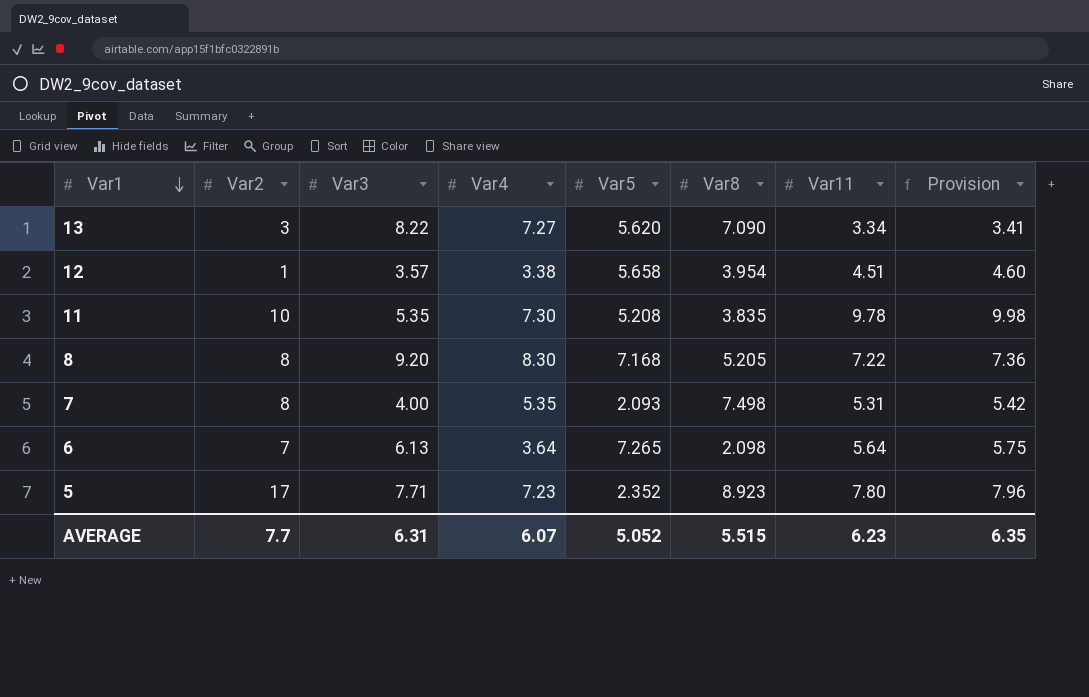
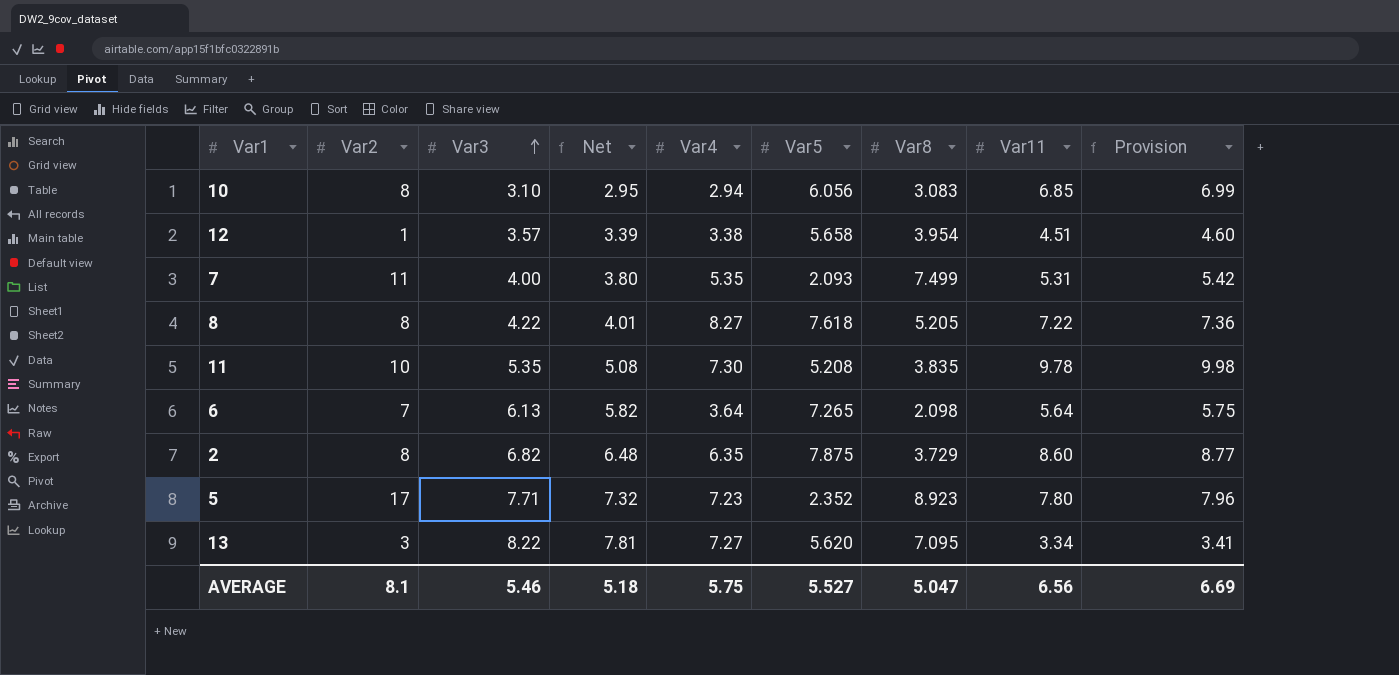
row order: Var1 descending -> Var3 ascending
column Net | formula: none -> [Var3] * 0.95
row 10: none -> 8 | 3.10 | 2.95 | 2.94 | 6.056 | 3.083 | 6.85 | 6.99
7 | Var2: 8 -> 11
7 | Var8: 7.498 -> 7.499
8 | Var3: 9.20 -> 4.22
8 | Var4: 8.30 -> 8.27
8 | Var5: 7.168 -> 7.618
row 2: none -> 8 | 6.82 | 6.48 | 6.35 | 7.875 | 3.729 | 8.60 | 8.77
13 | Var8: 7.090 -> 7.095
AVERAGE | Var2: 7.7 -> 8.1
AVERAGE | Var3: 6.31 -> 5.46
AVERAGE | Var4: 6.07 -> 5.75
AVERAGE | Var5: 5.052 -> 5.527
AVERAGE | Var8: 5.515 -> 5.047
AVERAGE | Var11: 6.23 -> 6.56
AVERAGE | Provision: 6.35 -> 6.69

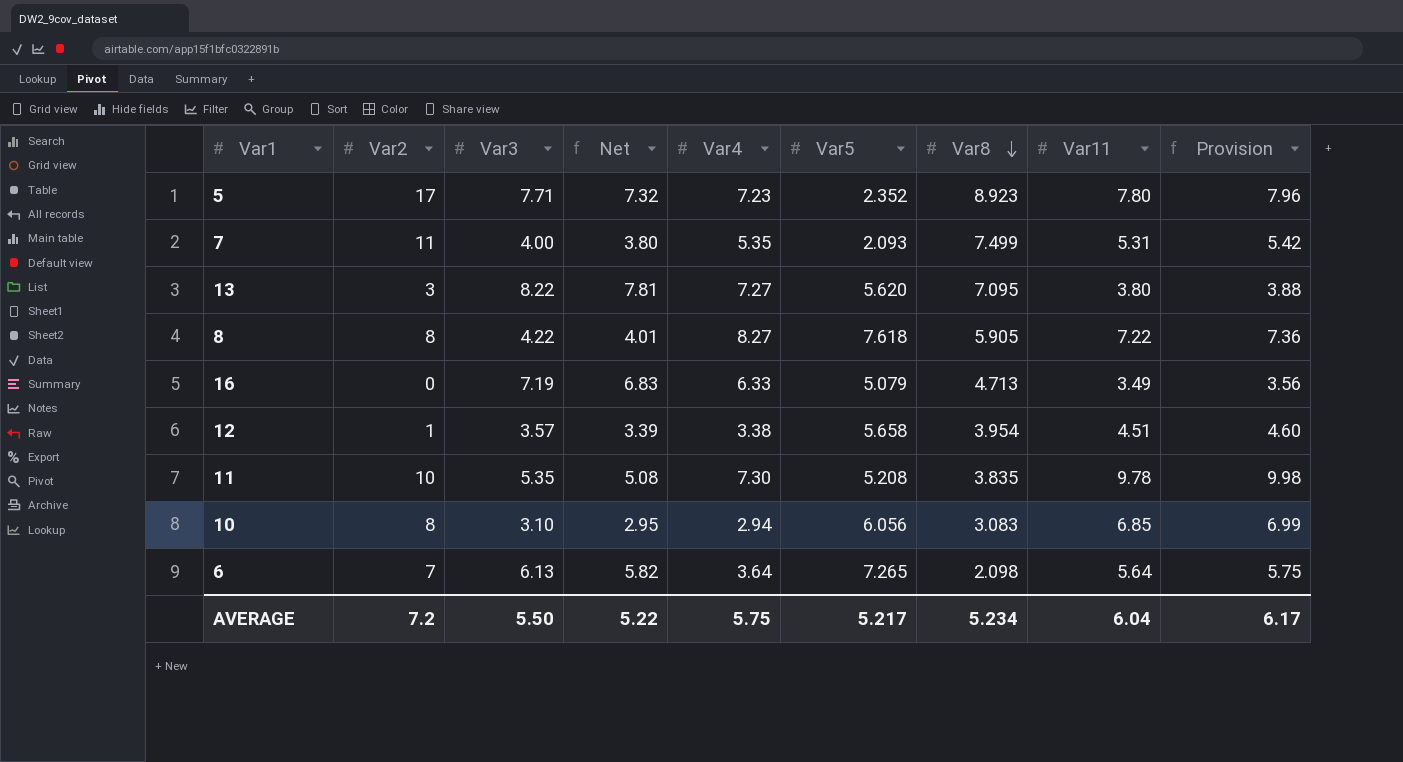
row order: Var3 ascending -> Var8 descending
row 2: 8 | 6.82 | 6.48 | 6.35 | 7.875 | 3.729 | 8.60 | 8.77 -> none
13 | Var11: 3.34 -> 3.80
13 | Provision: 3.41 -> 3.88
8 | Var8: 5.205 -> 5.905
row 16: none -> 0 | 7.19 | 6.83 | 6.33 | 5.079 | 4.713 | 3.49 | 3.56
AVERAGE | Var2: 8.1 -> 7.2
AVERAGE | Var3: 5.46 -> 5.50
AVERAGE | Net: 5.18 -> 5.22
AVERAGE | Var5: 5.527 -> 5.217
AVERAGE | Var8: 5.047 -> 5.234
AVERAGE | Var11: 6.56 -> 6.04
AVERAGE | Provision: 6.69 -> 6.17

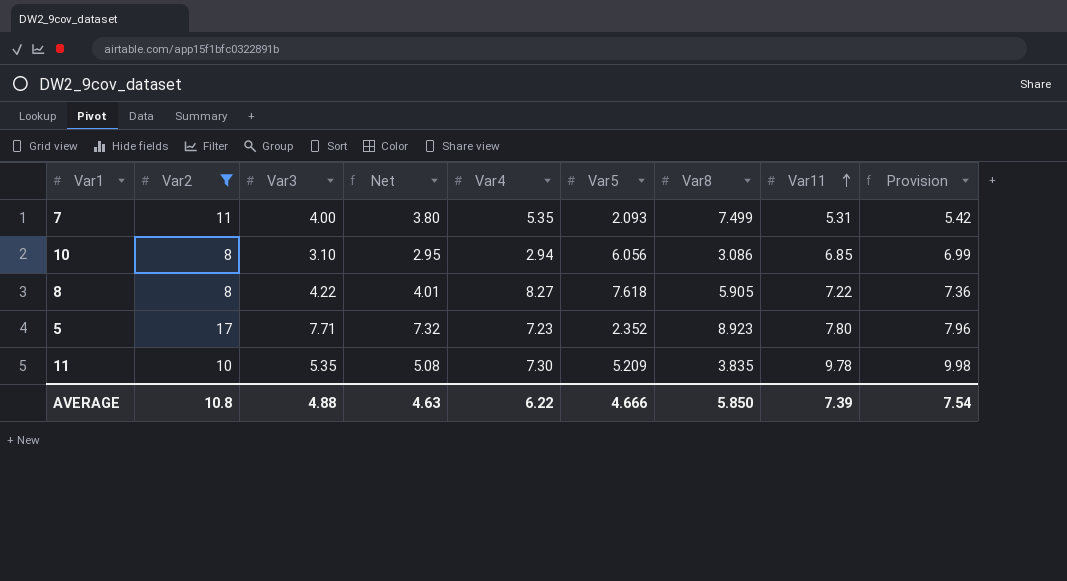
filter: none -> Var2 >= 8
row order: Var8 descending -> Var11 ascending
10 | Var8: 3.083 -> 3.086
11 | Var5: 5.208 -> 5.209
AVERAGE | Var2: 7.2 -> 10.8
AVERAGE | Var3: 5.50 -> 4.88
AVERAGE | Net: 5.22 -> 4.63
AVERAGE | Var4: 5.75 -> 6.22
AVERAGE | Var5: 5.217 -> 4.666
AVERAGE | Var8: 5.234 -> 5.850
AVERAGE | Var11: 6.04 -> 7.39
AVERAGE | Provision: 6.17 -> 7.54

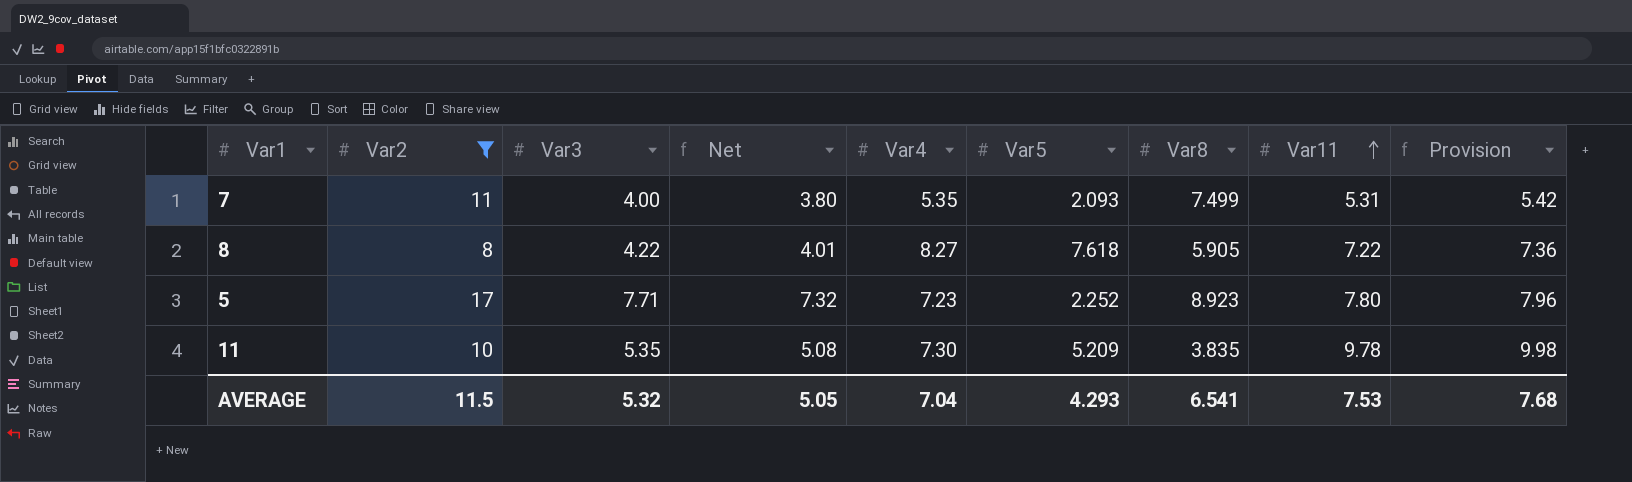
row 10: 8 | 3.10 | 2.95 | 2.94 | 6.056 | 3.086 | 6.85 | 6.99 -> none
5 | Var5: 2.352 -> 2.252
AVERAGE | Var2: 10.8 -> 11.5
AVERAGE | Var3: 4.88 -> 5.32
AVERAGE | Net: 4.63 -> 5.05
AVERAGE | Var4: 6.22 -> 7.04
AVERAGE | Var5: 4.666 -> 4.293
AVERAGE | Var8: 5.850 -> 6.541
AVERAGE | Var11: 7.39 -> 7.53
AVERAGE | Provision: 7.54 -> 7.68

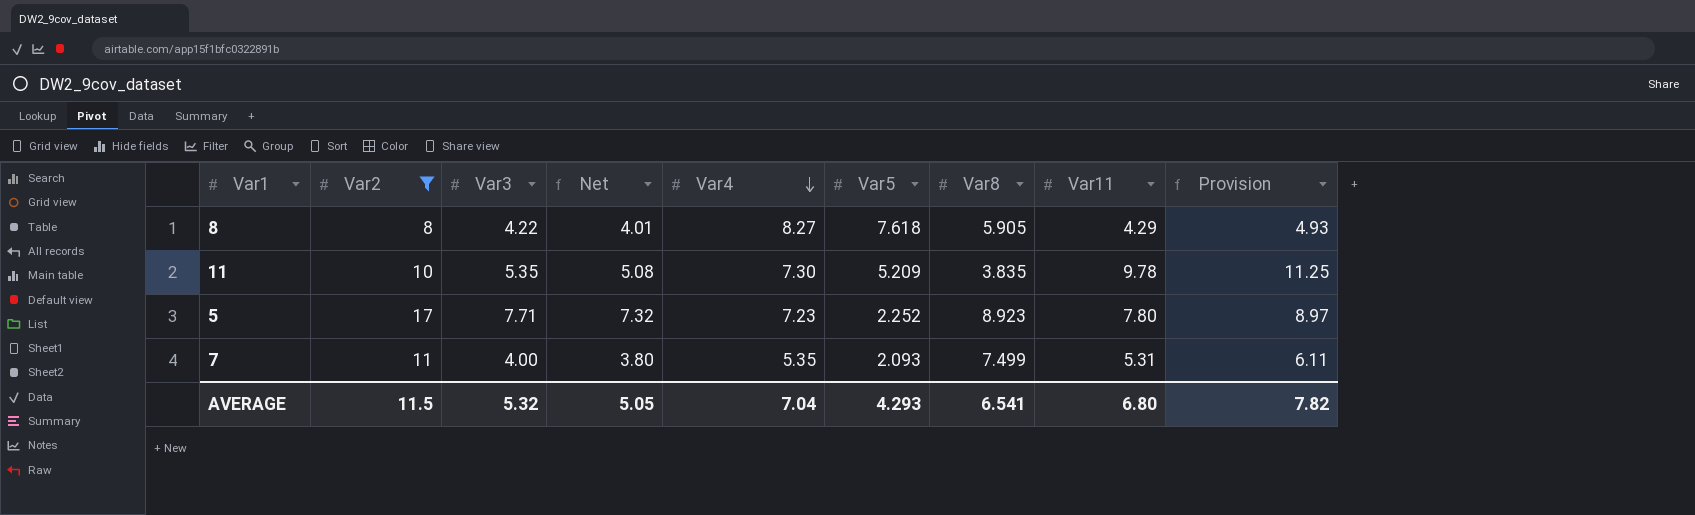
row order: Var11 ascending -> Var4 descending
column Provision | formula: [Var11] * 1.02 -> [Var11] * 1.15
8 | Var11: 7.22 -> 4.29
AVERAGE | Var11: 7.53 -> 6.80
AVERAGE | Provision: 7.68 -> 7.82

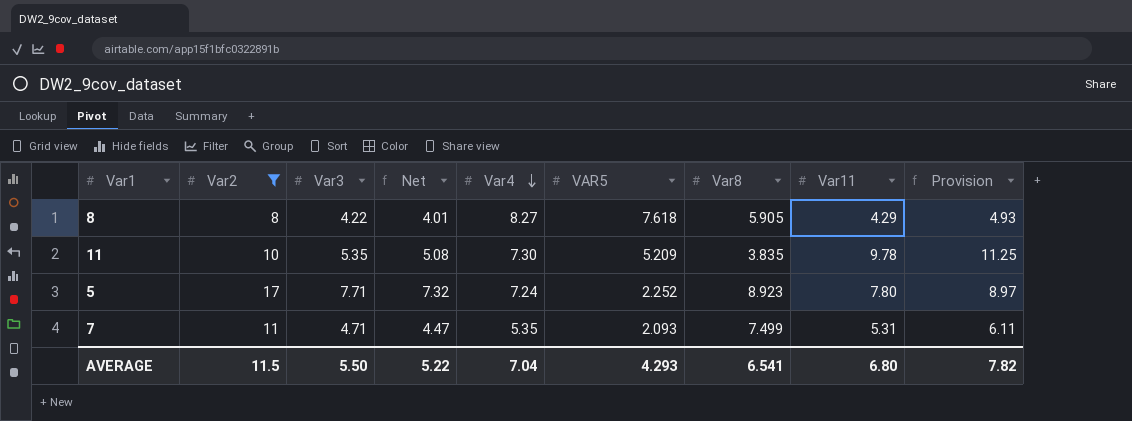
column name: Var5 -> VAR5
5 | Var4: 7.23 -> 7.24
7 | Var3: 4.00 -> 4.71
7 | Net: 3.80 -> 4.47
AVERAGE | Var3: 5.32 -> 5.50
AVERAGE | Net: 5.05 -> 5.22

